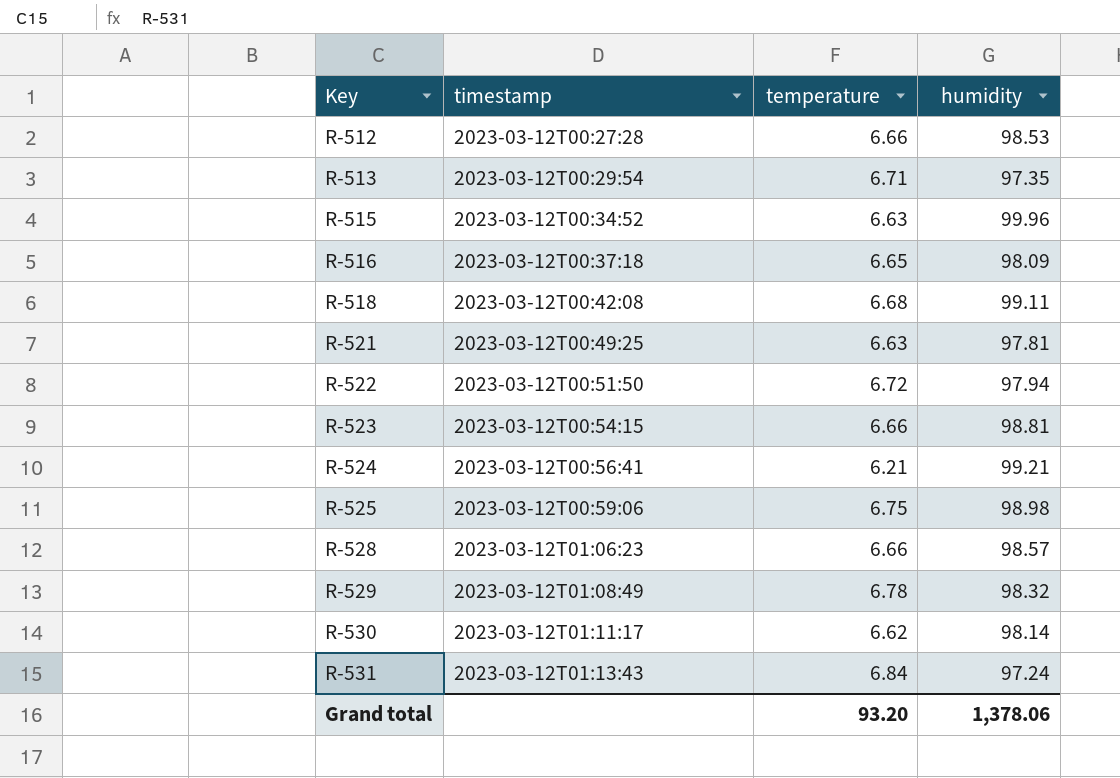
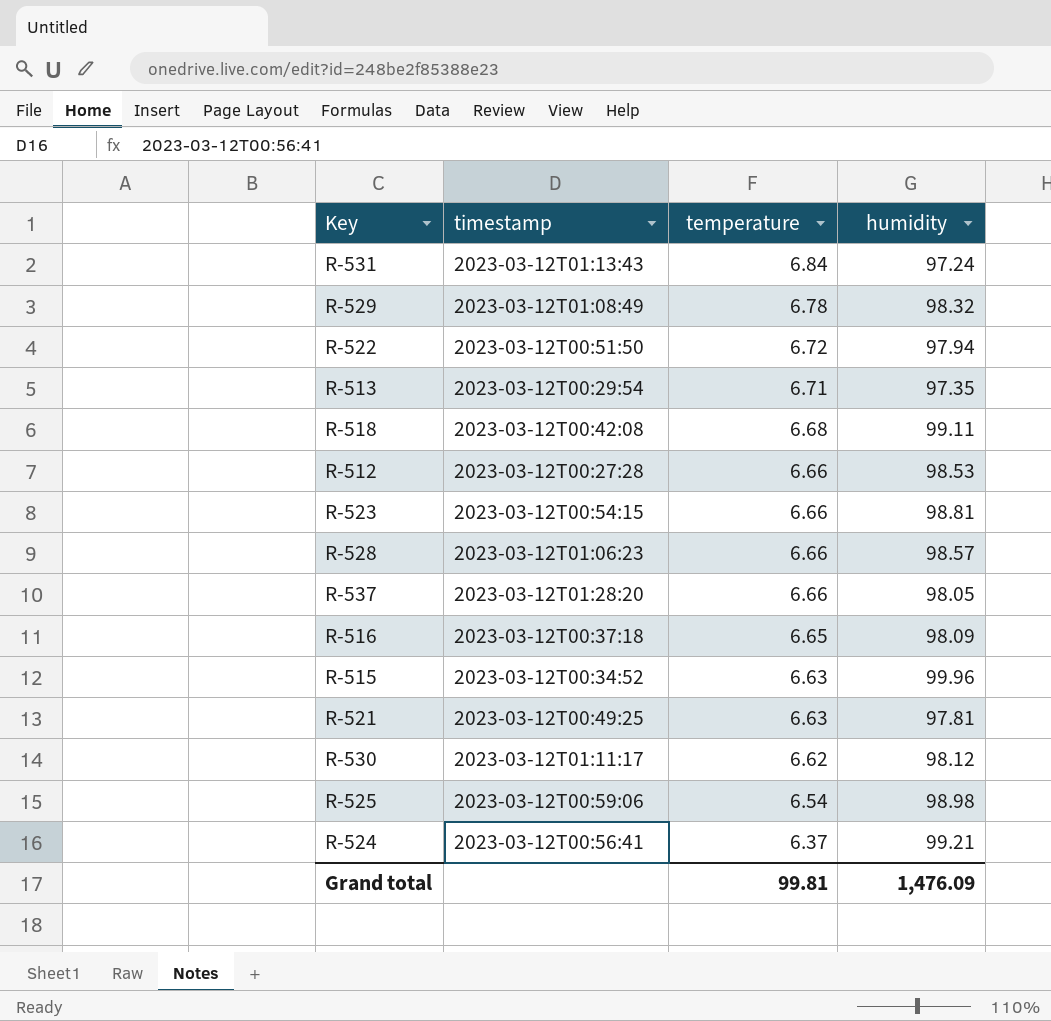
row order: Key ascending -> temperature descending
row R-537: none -> 2023-03-12T01:28:20 | 6.66 | 98.05
R-530 | humidity: 98.14 -> 98.12
R-525 | temperature: 6.75 -> 6.54
R-524 | temperature: 6.21 -> 6.37
Grand total | temperature: 93.20 -> 99.81
Grand total | humidity: 1,378.06 -> 1,476.09

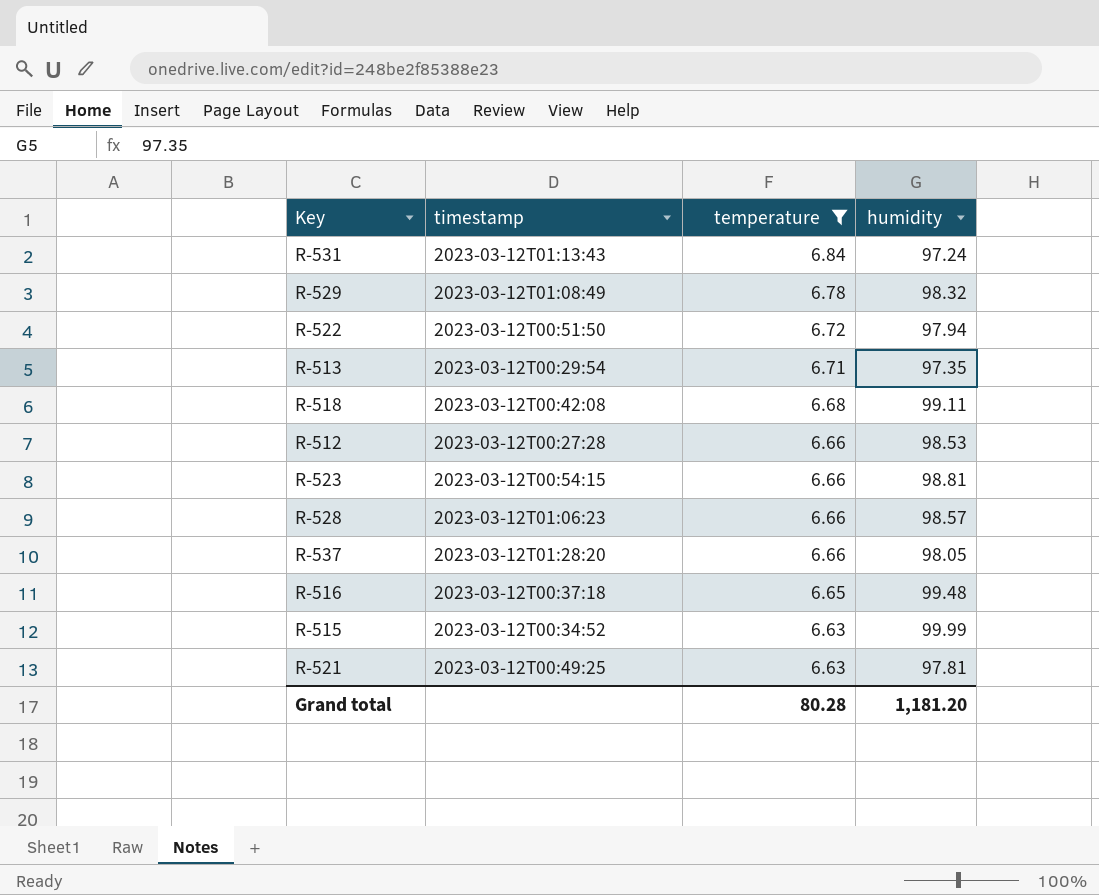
filter: none -> temperature >= 6.63
R-516 | humidity: 98.09 -> 99.48
R-515 | humidity: 99.96 -> 99.99
Grand total | temperature: 99.81 -> 80.28
Grand total | humidity: 1,476.09 -> 1,181.20

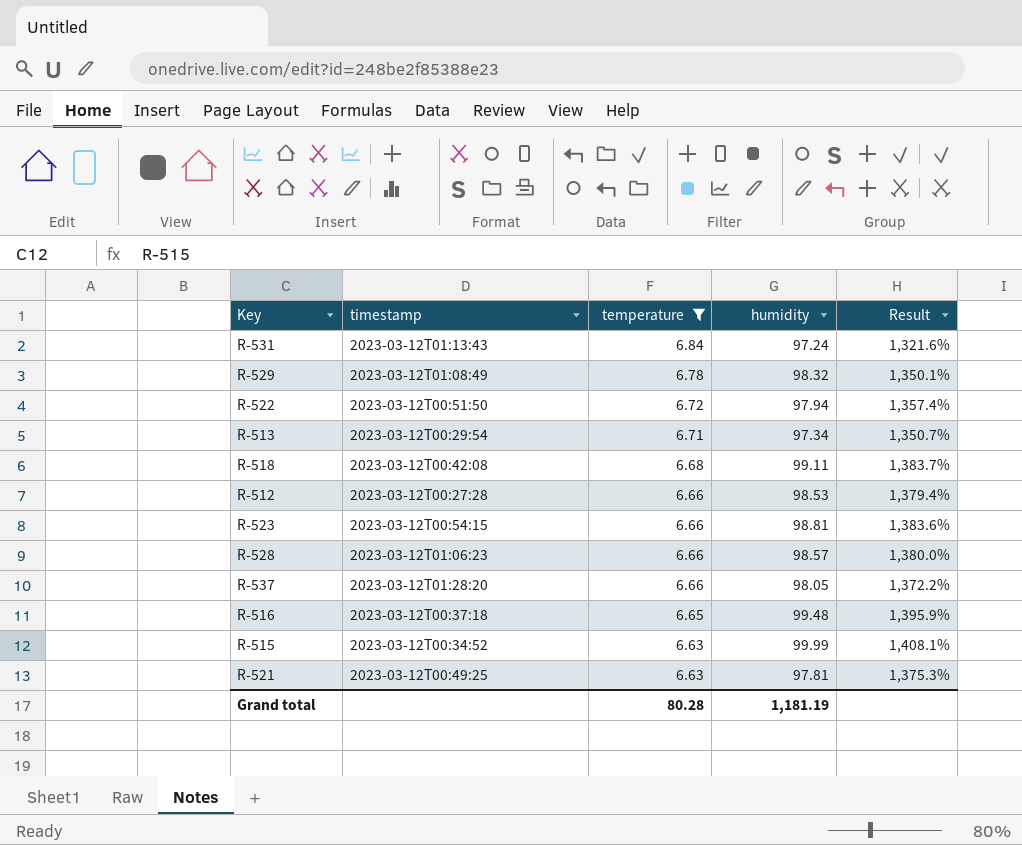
column Result | formula: none -> ([humidity] - [temperature]) / [temperature]
R-513 | humidity: 97.35 -> 97.34
Grand total | humidity: 1,181.20 -> 1,181.19

